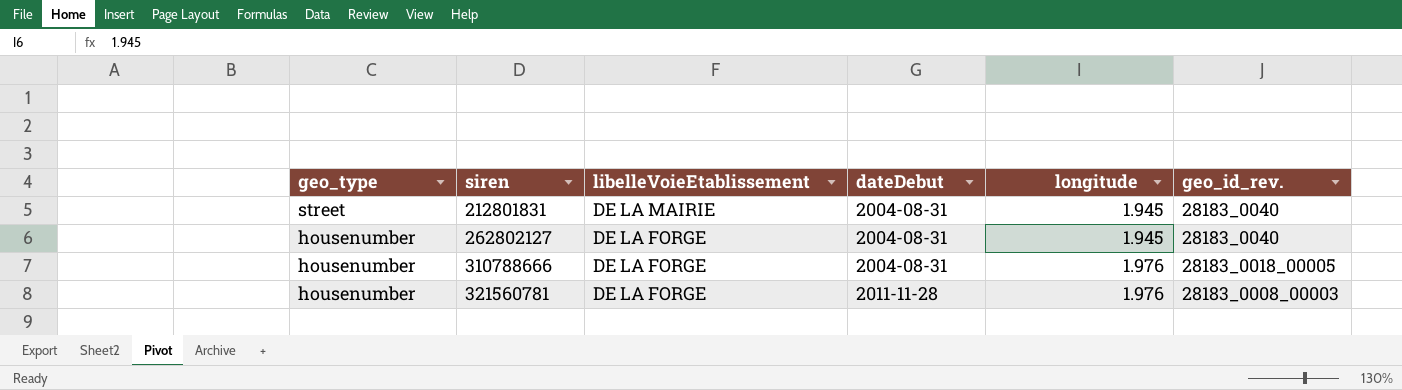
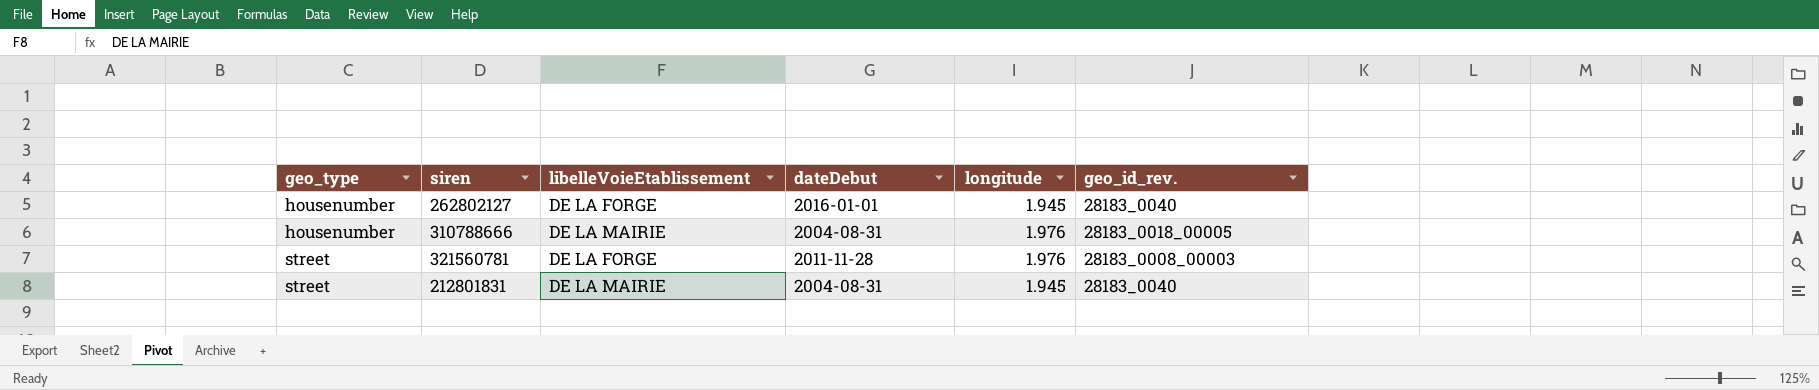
row order: geo_type descending -> geo_type ascending
262802127 | dateDebut: 2004-08-31 -> 2016-01-01
310788666 | libelleVoieEtablissement: DE LA FORGE -> DE LA MAIRIE
321560781 | geo_type: housenumber -> street

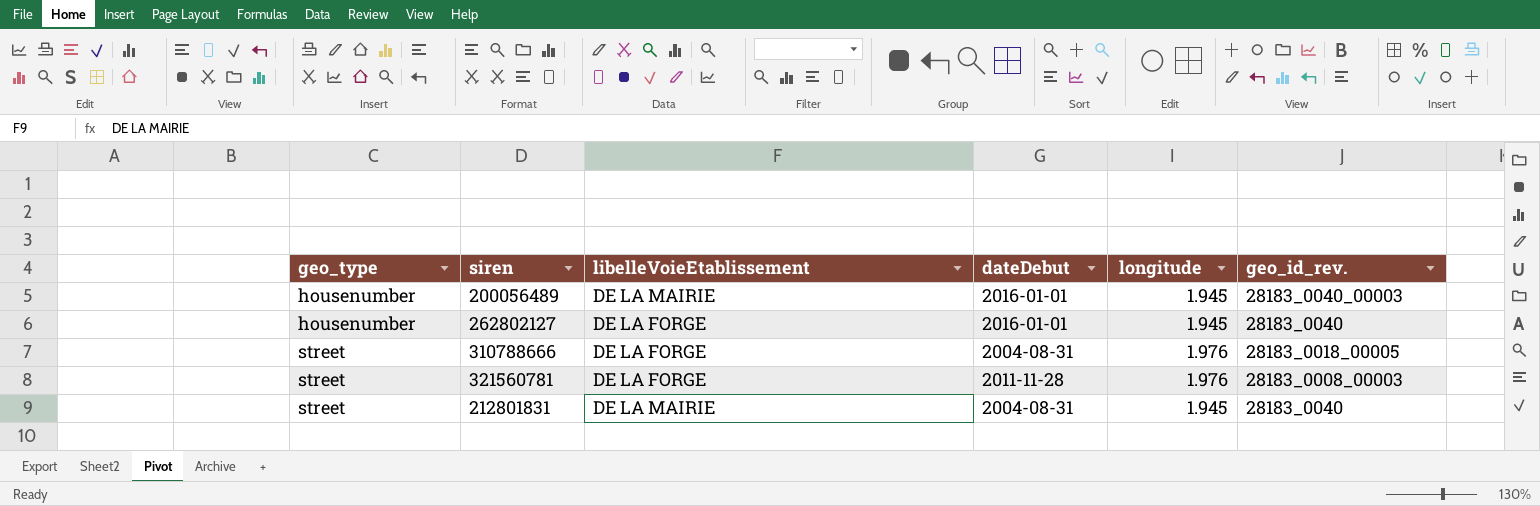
row 200056489: none -> housenumber | DE LA MAIRIE | 2016-01-01 | 1.945 | 28183_0040_00003
310788666 | geo_type: housenumber -> street
310788666 | libelleVoieEtablissement: DE LA MAIRIE -> DE LA FORGE

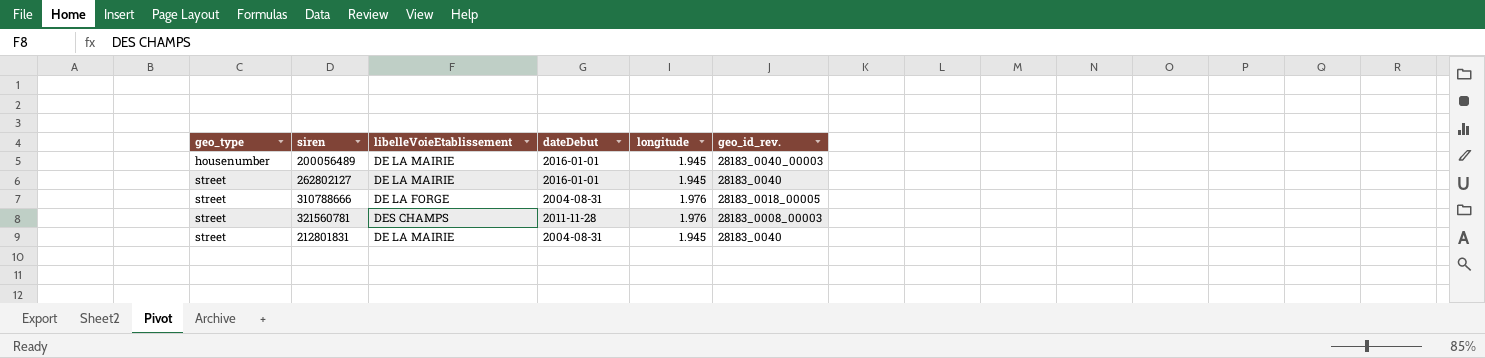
262802127 | geo_type: housenumber -> street
262802127 | libelleVoieEtablissement: DE LA FORGE -> DE LA MAIRIE
321560781 | libelleVoieEtablissement: DE LA FORGE -> DES CHAMPS

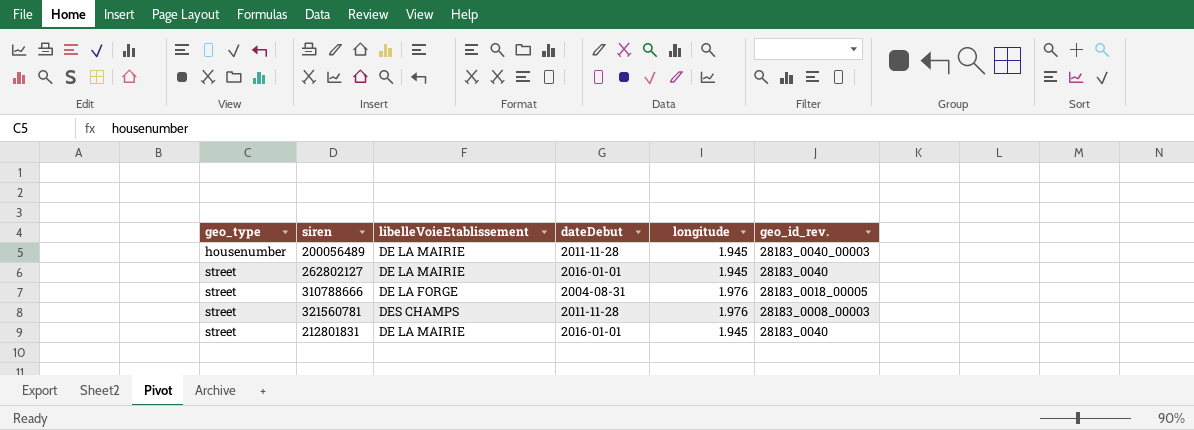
200056489 | dateDebut: 2016-01-01 -> 2011-11-28
212801831 | dateDebut: 2004-08-31 -> 2016-01-01

